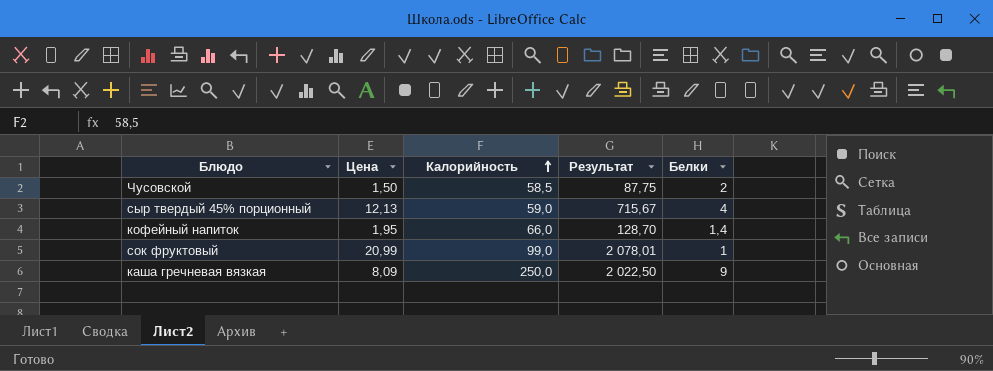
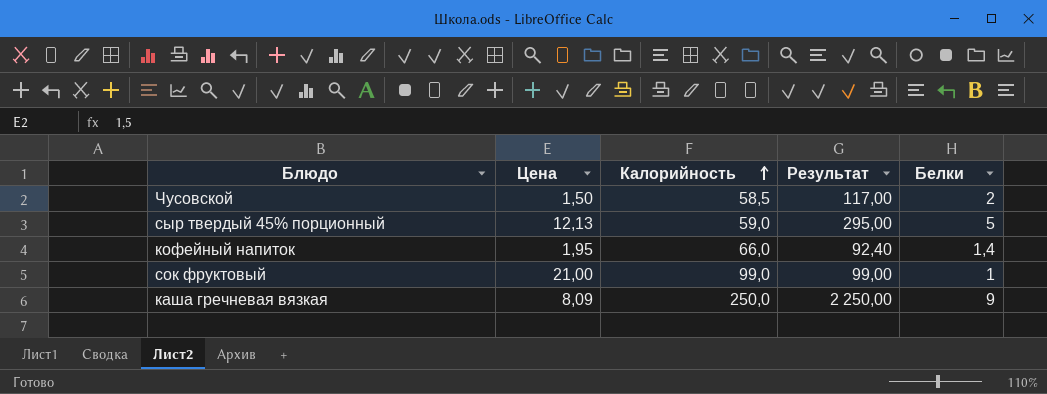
column Результат | formula: [Цена] * [Калорийность] -> [Калорийность] * [Белки]
сыр твердый 45% порционный | Белки: 4 -> 5
сок фруктовый | Цена: 20,99 -> 21,00

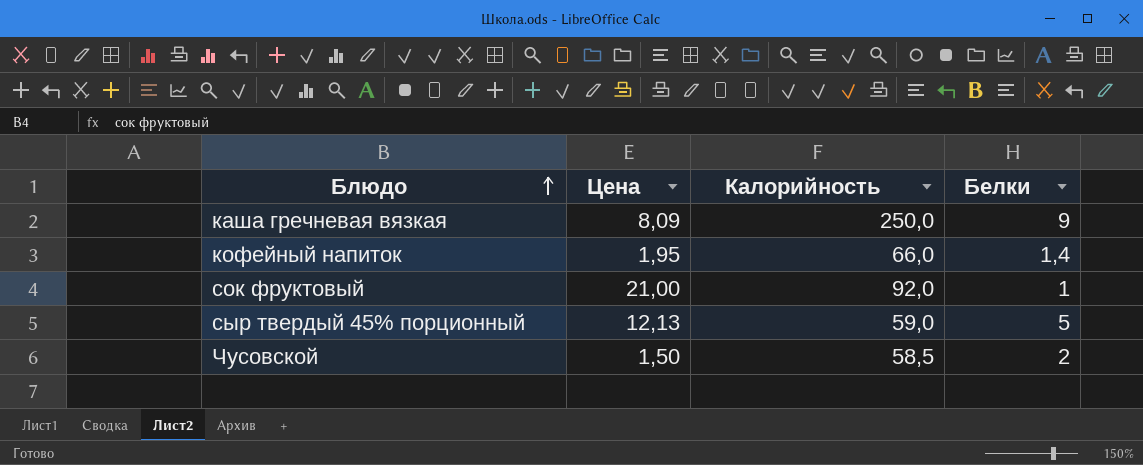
row order: Калорийность ascending -> Блюдо ascending
column Результат | formula: [Калорийность] * [Белки] -> none
сок фруктовый | Калорийность: 99,0 -> 92,0

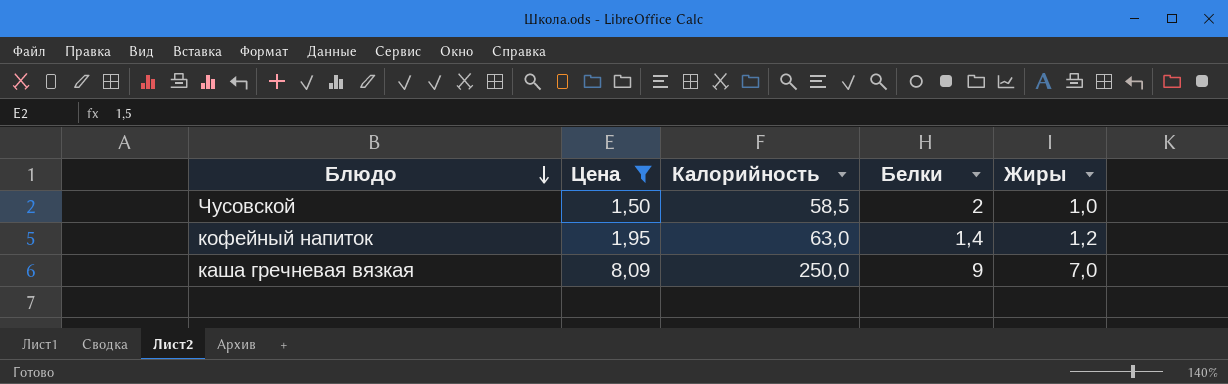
filter: none -> Цена <= 8,09
row order: Блюдо ascending -> Блюдо descending
column Жиры | position: none -> 5
кофейный напиток | Калорийность: 66,0 -> 63,0

